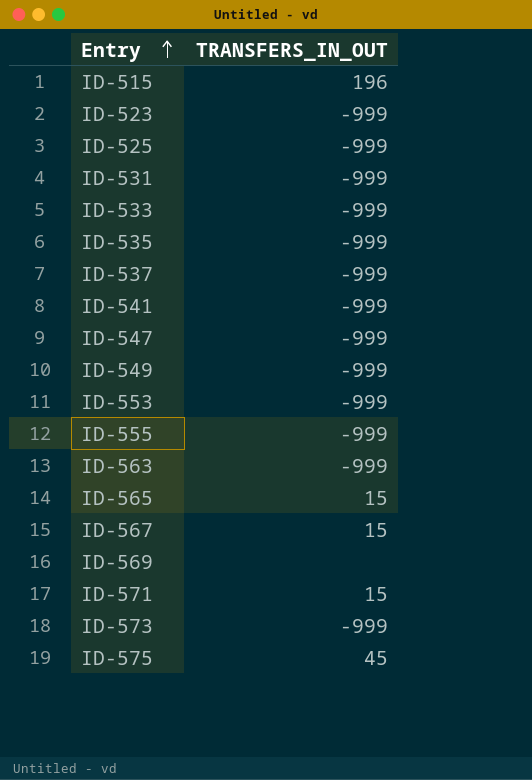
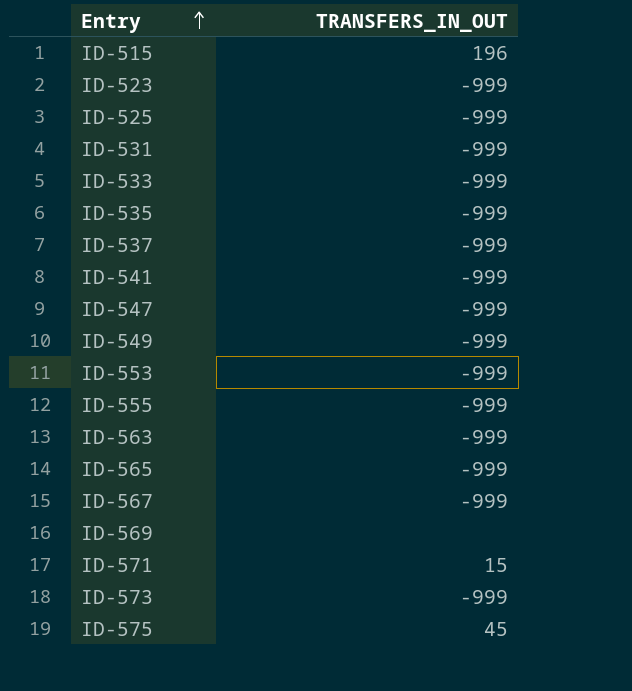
ID-565 | TRANSFERS_IN_OUT: 15 -> -999
ID-567 | TRANSFERS_IN_OUT: 15 -> -999

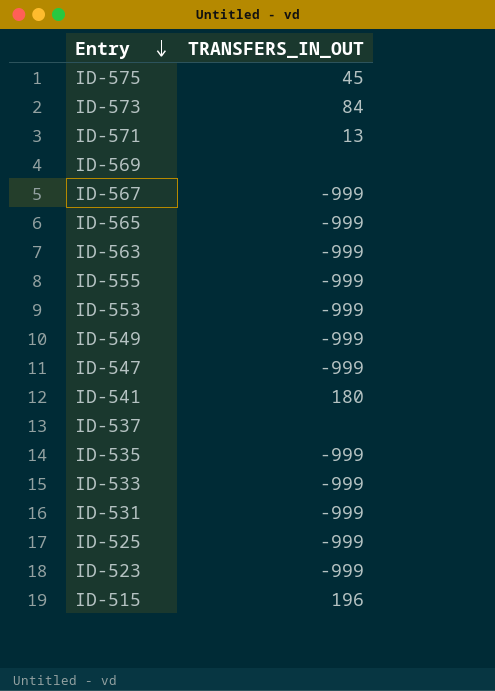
row order: Entry ascending -> Entry descending
ID-573 | TRANSFERS_IN_OUT: -999 -> 84
ID-571 | TRANSFERS_IN_OUT: 15 -> 13
ID-541 | TRANSFERS_IN_OUT: -999 -> 180
ID-537 | TRANSFERS_IN_OUT: -999 -> none

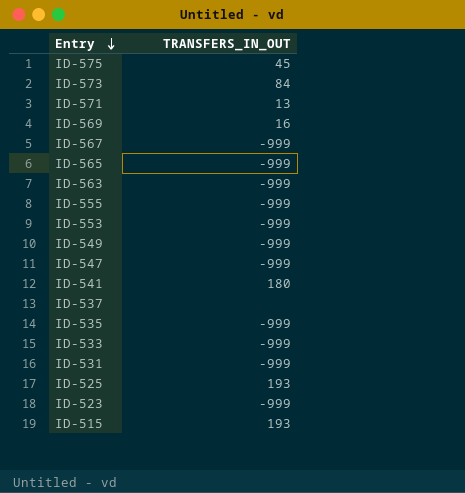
ID-569 | TRANSFERS_IN_OUT: none -> 16
ID-525 | TRANSFERS_IN_OUT: -999 -> 193
ID-515 | TRANSFERS_IN_OUT: 196 -> 193

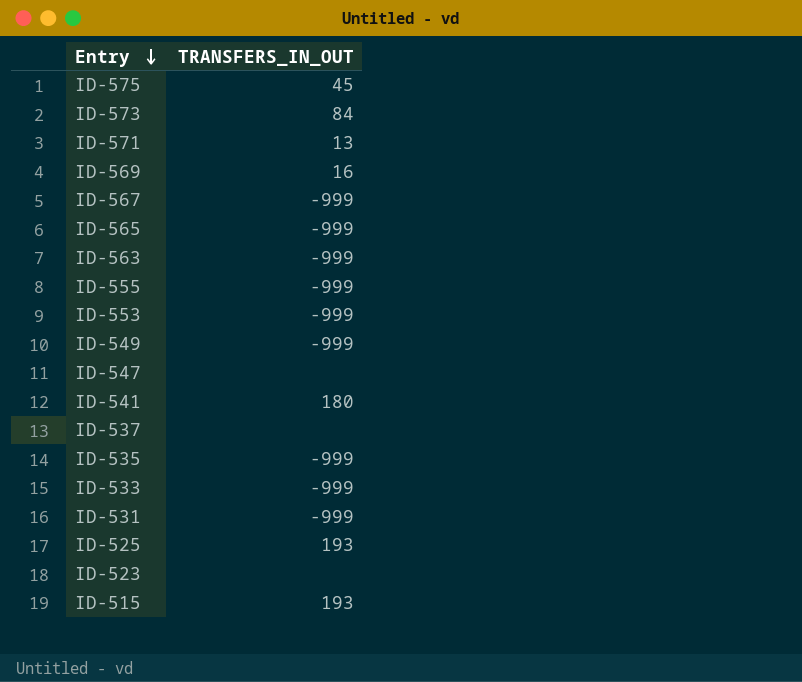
ID-547 | TRANSFERS_IN_OUT: -999 -> none
ID-523 | TRANSFERS_IN_OUT: -999 -> none

